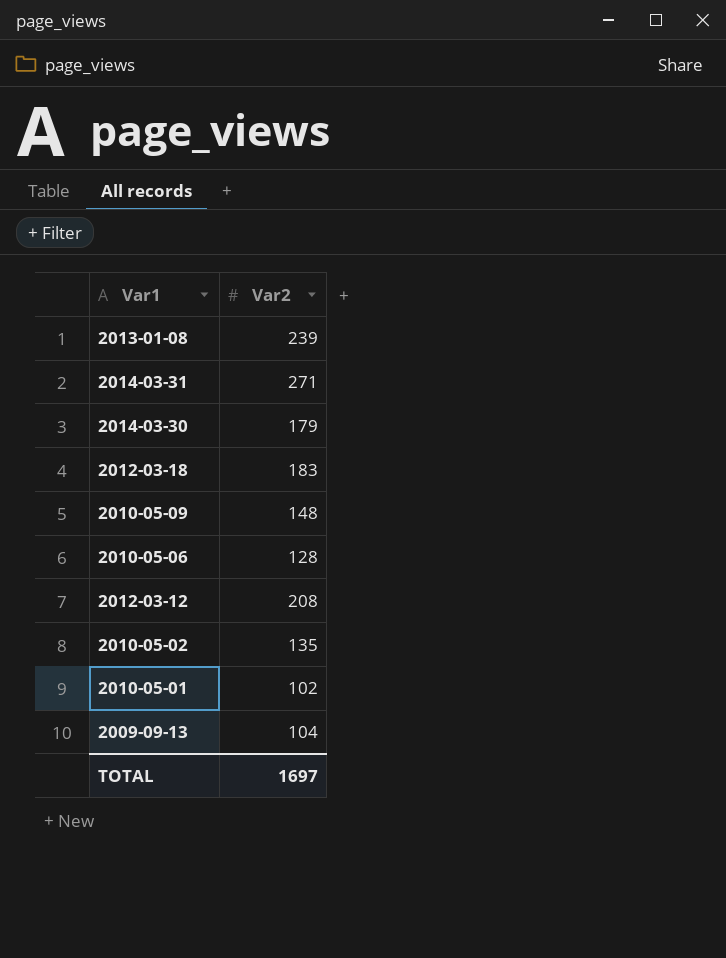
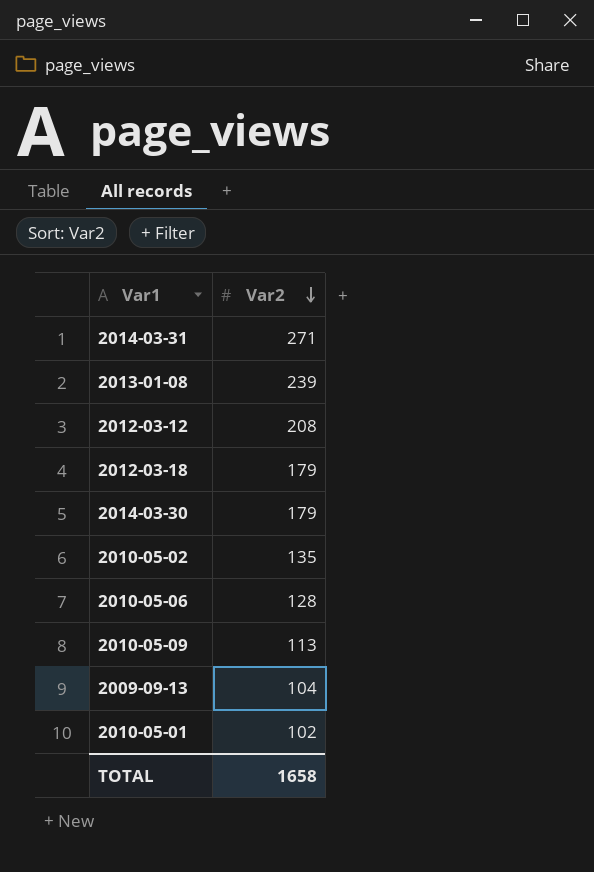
row order: none -> Var2 descending
2012-03-18 | Var2: 183 -> 179
2010-05-09 | Var2: 148 -> 113
TOTAL | Var2: 1697 -> 1658

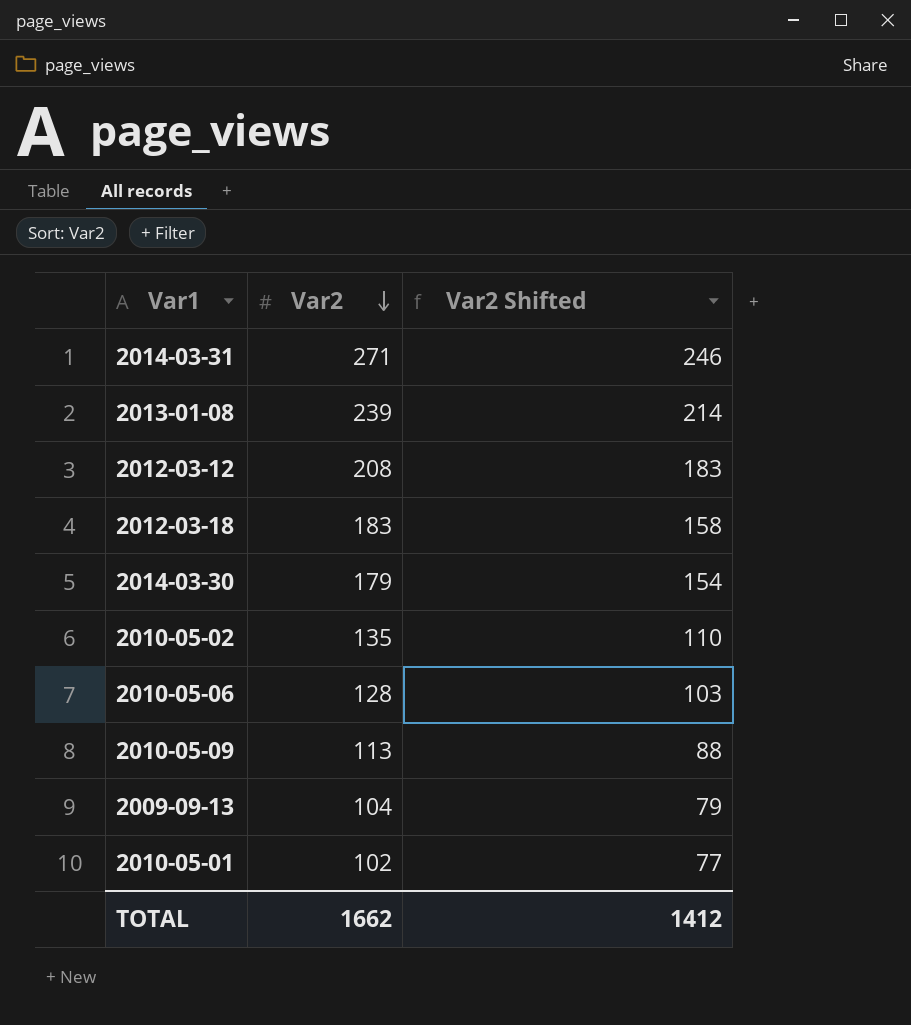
column Var2 Shifted | formula: none -> [Var2] - 25
2012-03-18 | Var2: 179 -> 183
TOTAL | Var2: 1658 -> 1662

